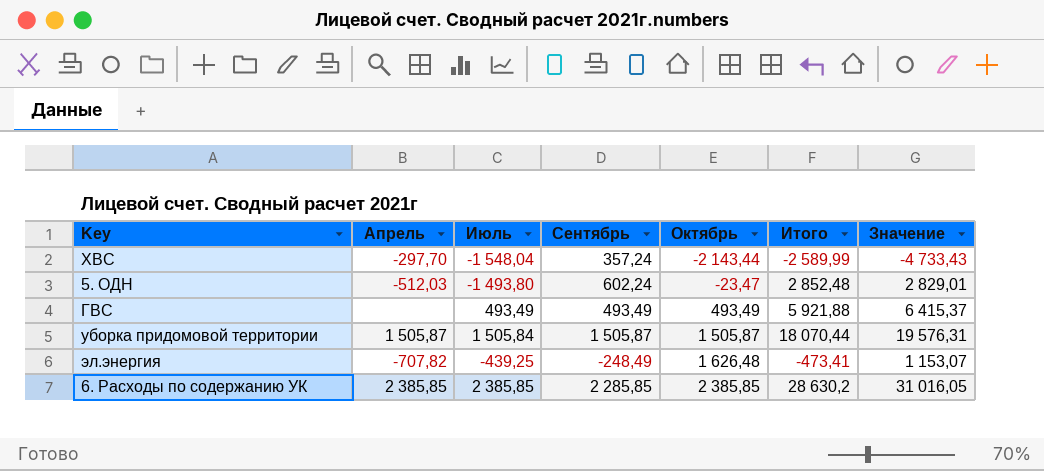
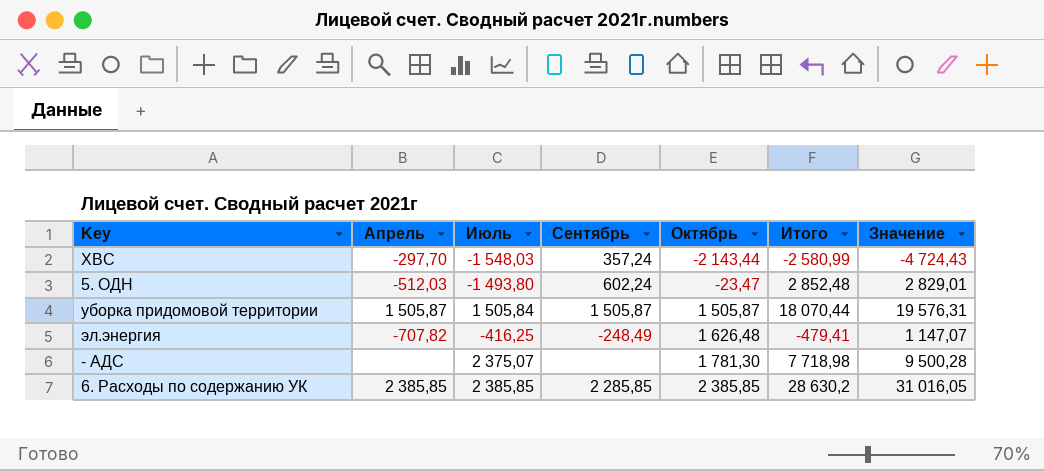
row ГВС: none | 493,49 | 493,49 | 493,49 | 5 921,88 | 6 415,37 -> none
ХВС | Июль: -1 548,04 -> -1 548,03
ХВС | Итого: -2 589,99 -> -2 580,99
ХВС | Значение: -4 733,43 -> -4 724,43
эл.энергия | Июль: -439,25 -> -416,25
эл.энергия | Итого: -473,41 -> -479,41
эл.энергия | Значение: 1 153,07 -> 1 147,07
row - АДС: none -> none | 2 375,07 | none | 1 781,30 | 7 718,98 | 9 500,28

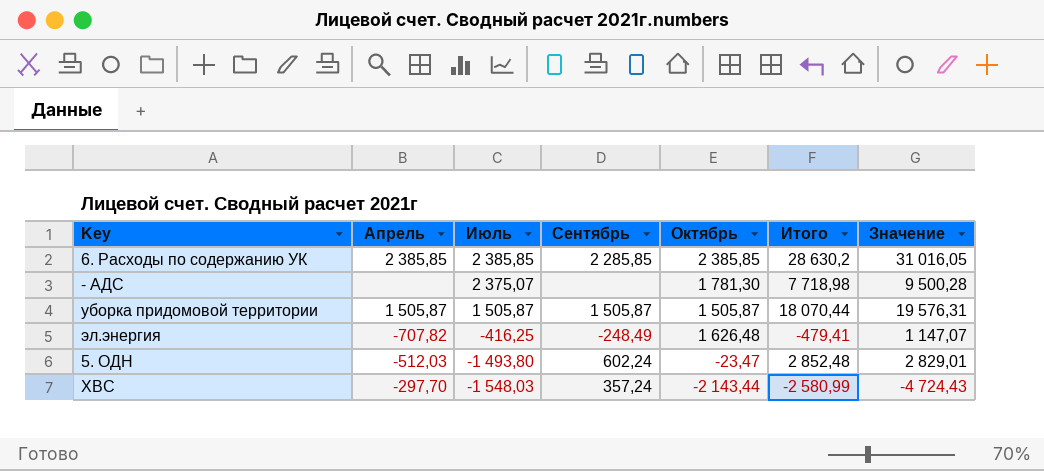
row order: Октябрь ascending -> Июль descending
уборка придомовой территории | Июль: 1 505,84 -> 1 505,87

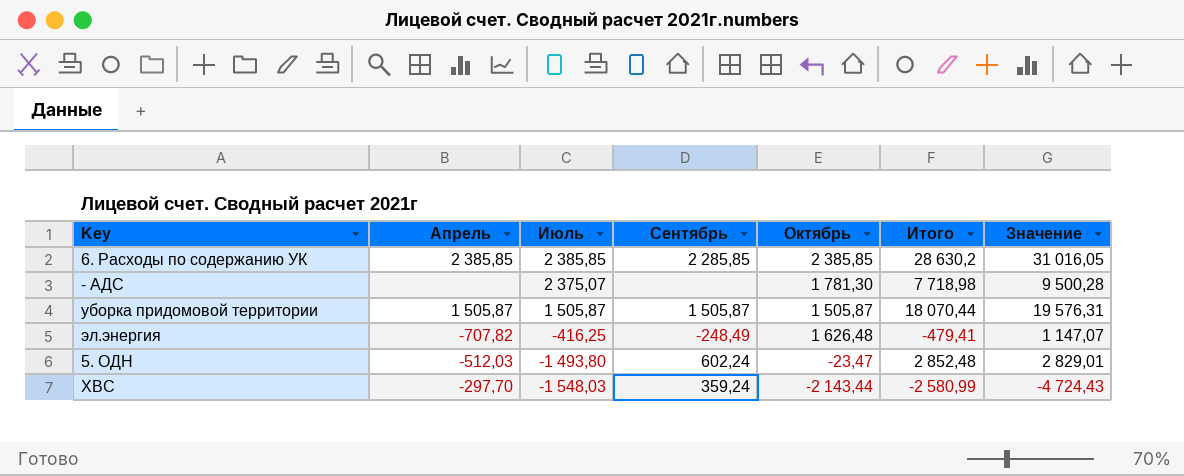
ХВС | Сентябрь: 357,24 -> 359,24

